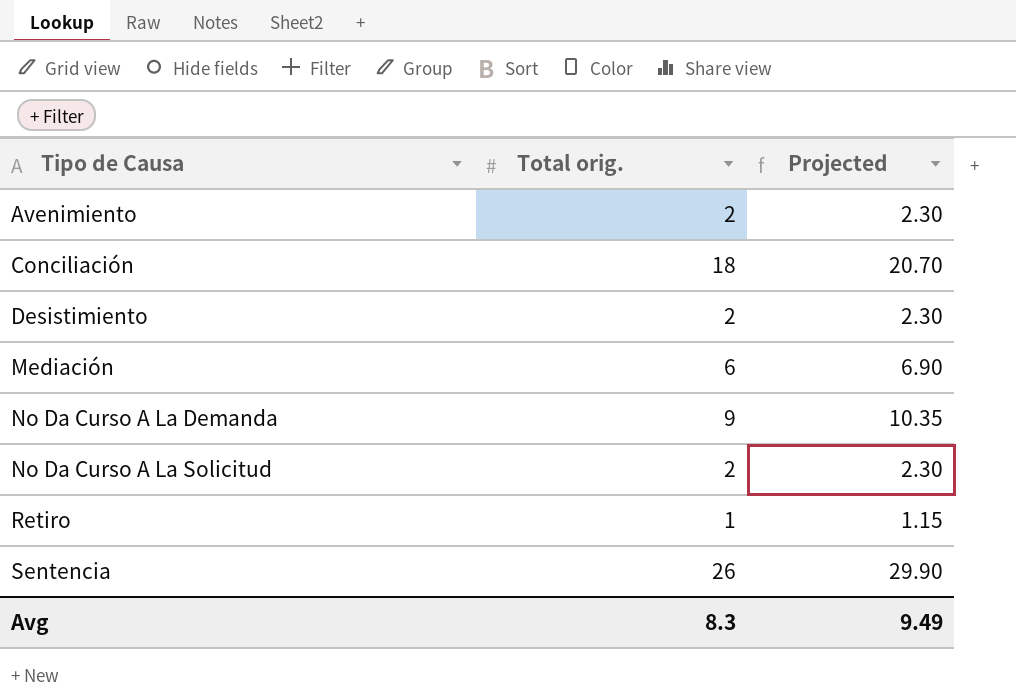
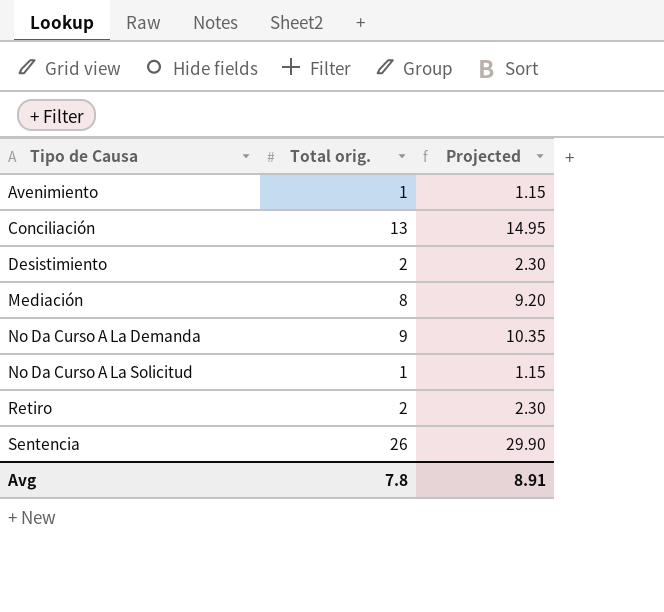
Avenimiento | Total orig.: 2 -> 1
Avenimiento | Projected: 2.30 -> 1.15
Conciliación | Total orig.: 18 -> 13
Conciliación | Projected: 20.70 -> 14.95
Mediación | Total orig.: 6 -> 8
Mediación | Projected: 6.90 -> 9.20
No Da Curso A La Solicitud | Total orig.: 2 -> 1
No Da Curso A La Solicitud | Projected: 2.30 -> 1.15
Retiro | Total orig.: 1 -> 2
Retiro | Projected: 1.15 -> 2.30
Avg | Total orig.: 8.3 -> 7.8
Avg | Projected: 9.49 -> 8.91

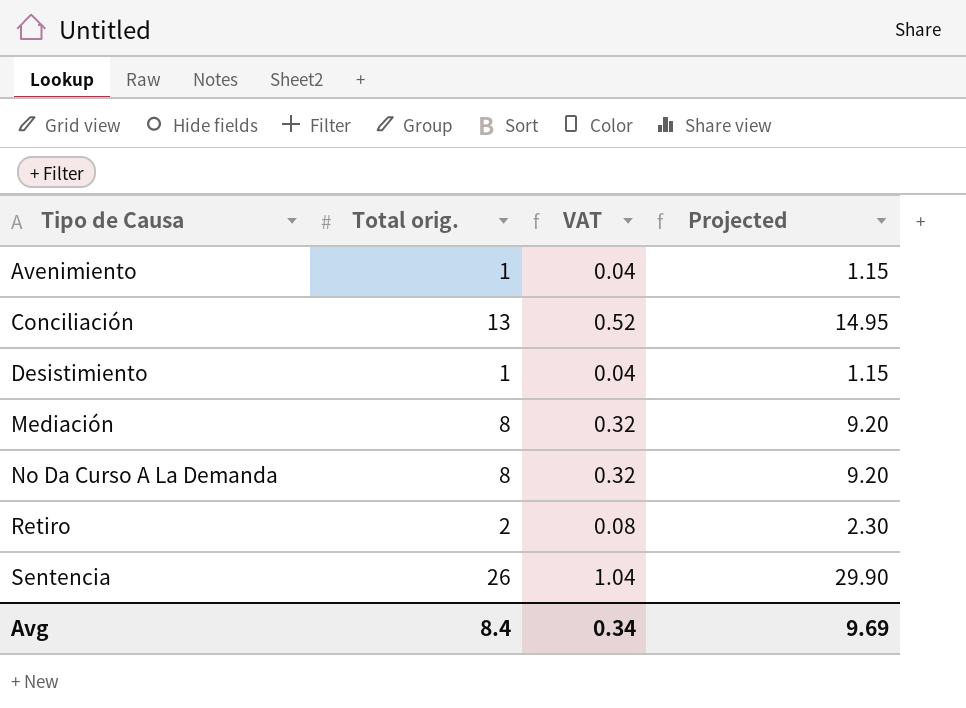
column VAT | formula: none -> [Total orig.] * 0.04
row No Da Curso A La Solicitud: 1 | 1.15 -> none
Desistimiento | Total orig.: 2 -> 1
Desistimiento | Projected: 2.30 -> 1.15
No Da Curso A La Demanda | Total orig.: 9 -> 8
No Da Curso A La Demanda | Projected: 10.35 -> 9.20
Avg | Total orig.: 7.8 -> 8.4
Avg | Projected: 8.91 -> 9.69

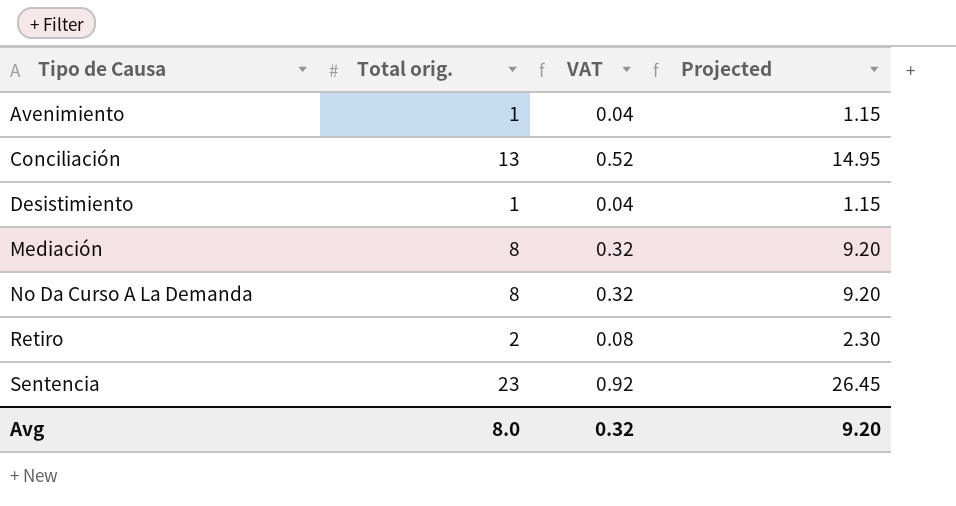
Sentencia | Total orig.: 26 -> 23
Sentencia | VAT: 1.04 -> 0.92
Sentencia | Projected: 29.90 -> 26.45
Avg | Total orig.: 8.4 -> 8.0
Avg | VAT: 0.34 -> 0.32
Avg | Projected: 9.69 -> 9.20

